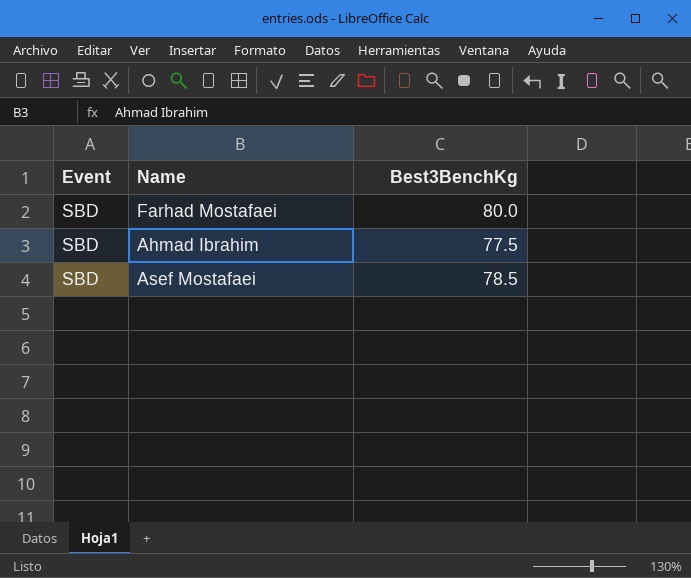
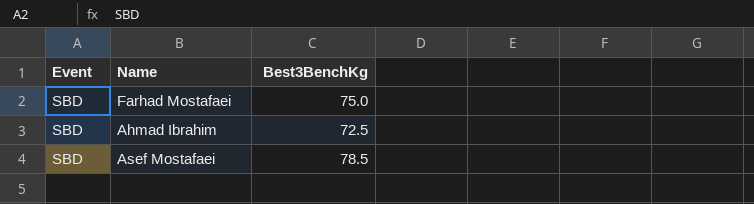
Farhad Mostafaei | Best3BenchKg: 80.0 -> 75.0
Ahmad Ibrahim | Best3BenchKg: 77.5 -> 72.5

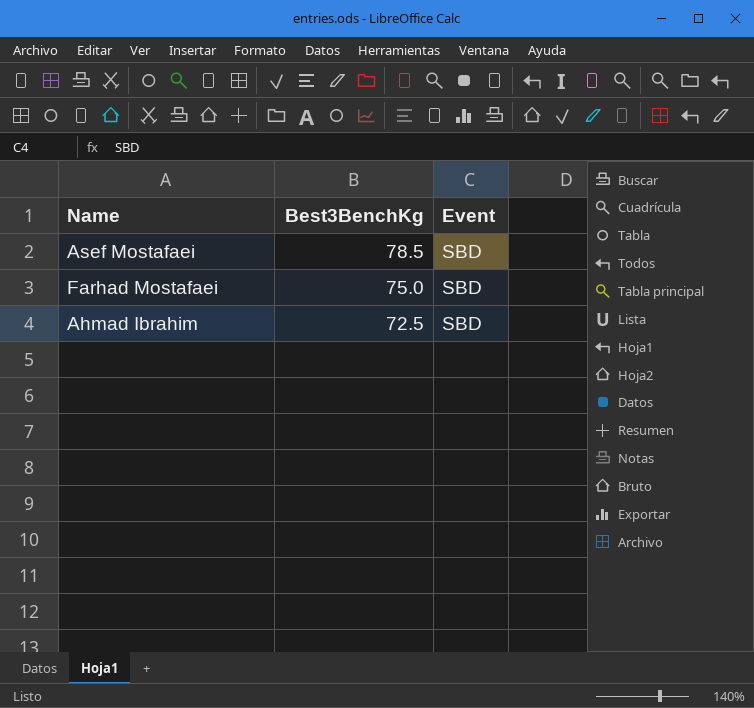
row order: none -> Best3BenchKg descending
column Event | position: 1 -> 3

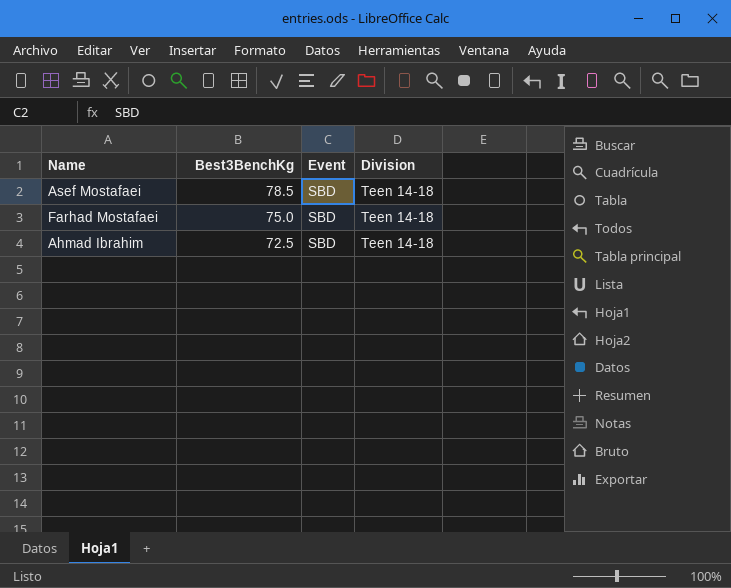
column Division | position: none -> 4

